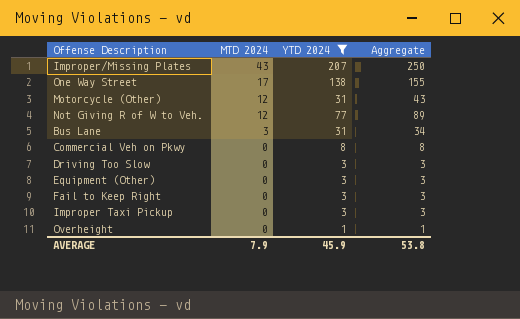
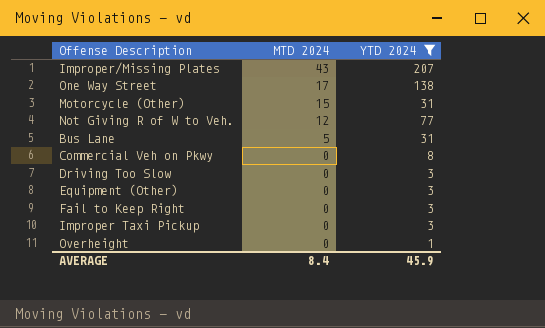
column Aggregate | formula: [MTD 2024] + [YTD 2024] -> none
Motorcycle (Other) | MTD 2024: 12 -> 15
Bus Lane | MTD 2024: 3 -> 5
AVERAGE | MTD 2024: 7.9 -> 8.4

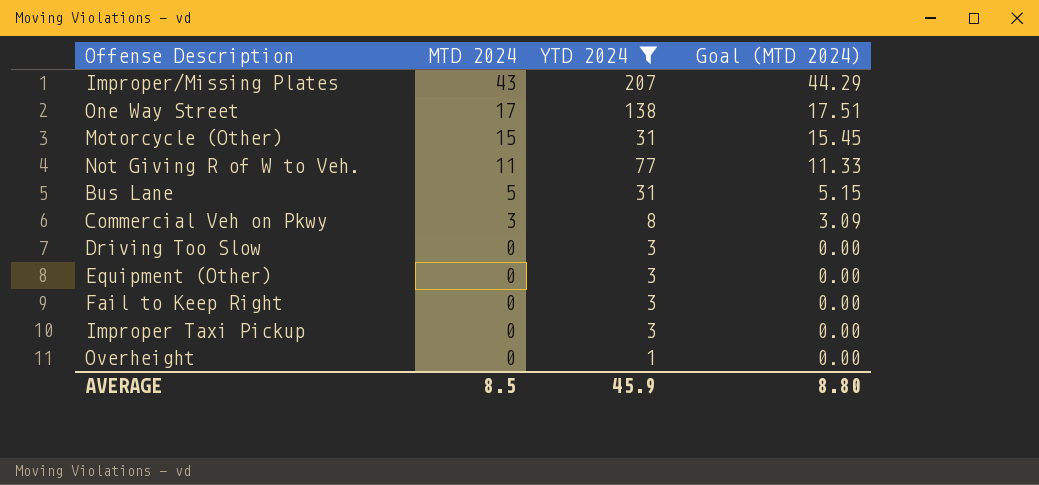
column Goal (MTD 2024) | formula: none -> [MTD 2024] * 1.03
Not Giving R of W to Veh. | MTD 2024: 12 -> 11
Commercial Veh on Pkwy | MTD 2024: 0 -> 3
AVERAGE | MTD 2024: 8.4 -> 8.5

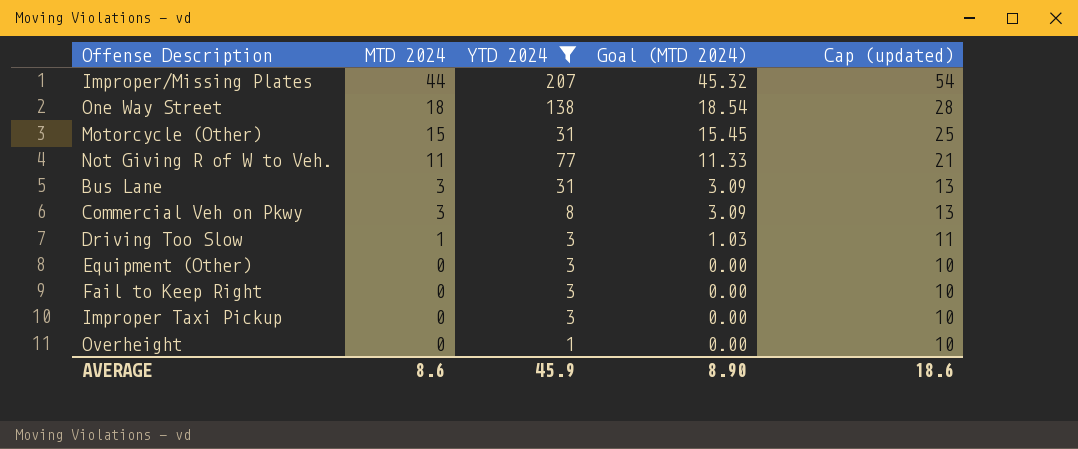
column Cap (updated) | formula: none -> [MTD 2024] + 10
Improper/Missing Plates | MTD 2024: 43 -> 44
Improper/Missing Plates | Goal (MTD 2024): 44.29 -> 45.32
One Way Street | MTD 2024: 17 -> 18
One Way Street | Goal (MTD 2024): 17.51 -> 18.54
Bus Lane | MTD 2024: 5 -> 3
Bus Lane | Goal (MTD 2024): 5.15 -> 3.09
Driving Too Slow | MTD 2024: 0 -> 1
Driving Too Slow | Goal (MTD 2024): 0.00 -> 1.03
AVERAGE | MTD 2024: 8.5 -> 8.6
AVERAGE | Goal (MTD 2024): 8.80 -> 8.90

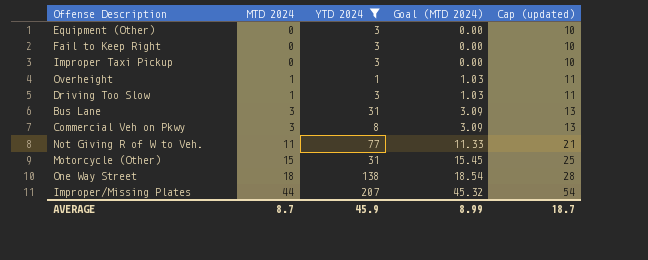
row order: MTD 2024 descending -> MTD 2024 ascending
Overheight | MTD 2024: 0 -> 1
Overheight | Goal (MTD 2024): 0.00 -> 1.03
Overheight | Cap (updated): 10 -> 11
AVERAGE | MTD 2024: 8.6 -> 8.7
AVERAGE | Goal (MTD 2024): 8.90 -> 8.99
AVERAGE | Cap (updated): 18.6 -> 18.7

